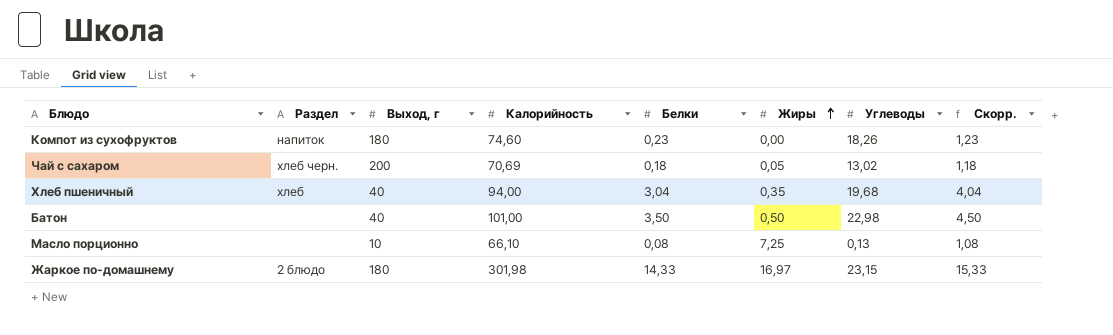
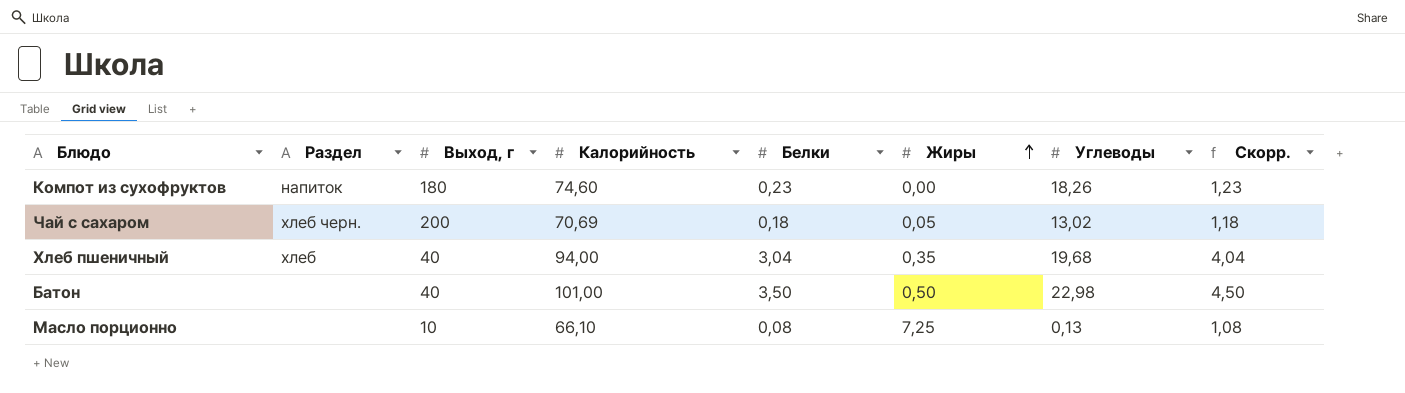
row Жаркое по-домашнему: 2 блюдо | 180 | 301,98 | 14,33 | 16,97 | 23,15 | 15,33 -> none

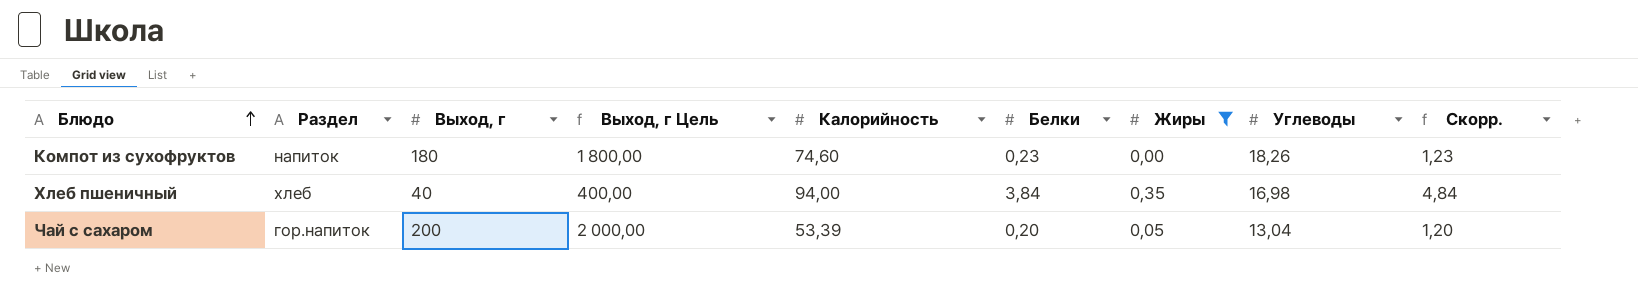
filter: none -> Жиры <= 0,35
row order: Жиры ascending -> Блюдо ascending
column Выход, г Цель | formula: none -> [Выход, г] * 10
Хлеб пшеничный | Белки: 3,04 -> 3,84
Хлеб пшеничный | Углеводы: 19,68 -> 16,98
Хлеб пшеничный | Скорр.: 4,04 -> 4,84
Чай с сахаром | Раздел: хлеб черн. -> гор.напиток
Чай с сахаром | Калорийность: 70,69 -> 53,39
Чай с сахаром | Белки: 0,18 -> 0,20
Чай с сахаром | Углеводы: 13,02 -> 13,04
Чай с сахаром | Скорр.: 1,18 -> 1,20

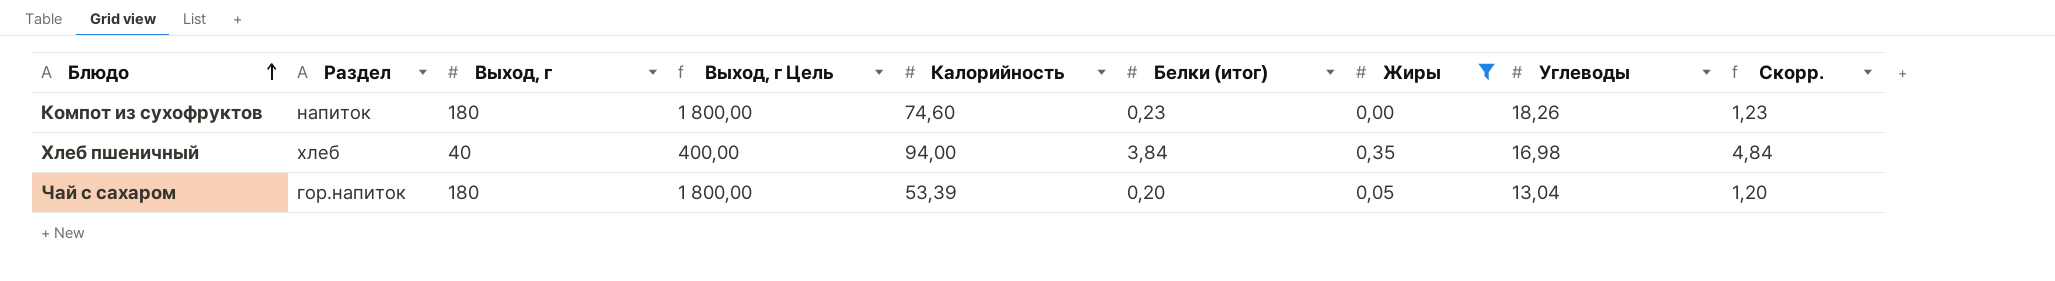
column name: Белки -> Белки (итог)
Чай с сахаром | Выход, г: 200 -> 180
Чай с сахаром | Выход, г Цель: 2 000,00 -> 1 800,00

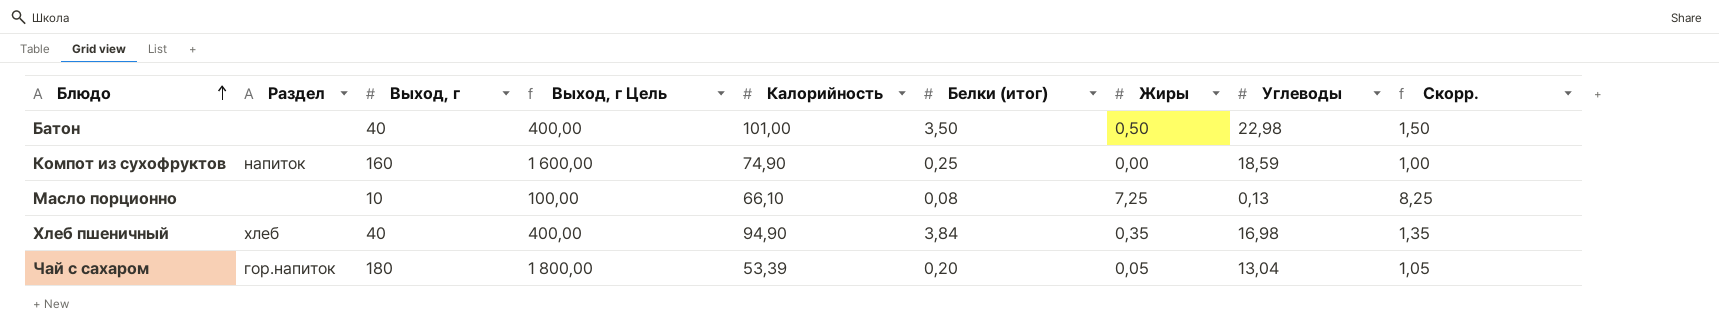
filter: Жиры <= 0,35 -> none
column Скорр. | formula: [Белки (итог)] + 1 -> [Жиры] + 1
Компот из сухофруктов | Выход, г: 180 -> 160
Компот из сухофруктов | Выход, г Цель: 1 800,00 -> 1 600,00
Компот из сухофруктов | Калорийность: 74,60 -> 74,90
Компот из сухофруктов | Белки (итог): 0,23 -> 0,25
Компот из сухофруктов | Углеводы: 18,26 -> 18,59
Хлеб пшеничный | Калорийность: 94,00 -> 94,90

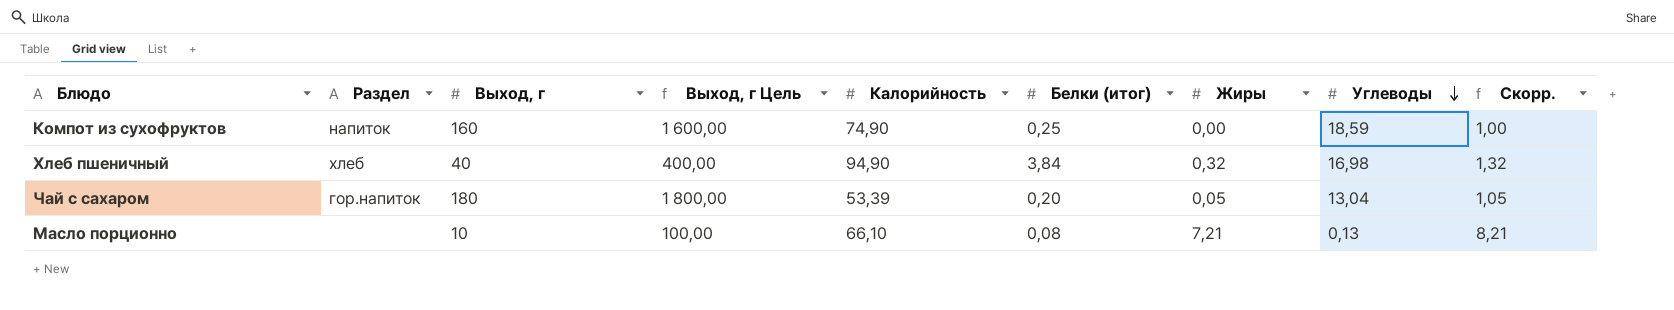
row order: Блюдо ascending -> Углеводы descending
row Батон: none | 40 | 400,00 | 101,00 | 3,50 | 0,50 | 22,98 | 1,50 -> none
Хлеб пшеничный | Жиры: 0,35 -> 0,32
Хлеб пшеничный | Скорр.: 1,35 -> 1,32
Масло порционно | Жиры: 7,25 -> 7,21
Масло порционно | Скорр.: 8,25 -> 8,21

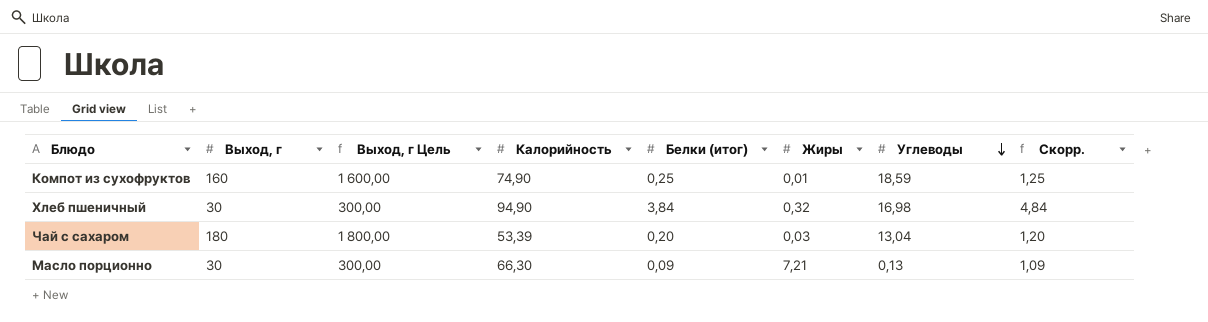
column Раздел | position: 2 -> none
column Скорр. | formula: [Жиры] + 1 -> [Белки (итог)] + 1
Компот из сухофруктов | Жиры: 0,00 -> 0,01
Хлеб пшеничный | Выход, г: 40 -> 30
Хлеб пшеничный | Выход, г Цель: 400,00 -> 300,00
Чай с сахаром | Жиры: 0,05 -> 0,03
Масло порционно | Выход, г: 10 -> 30
Масло порционно | Выход, г Цель: 100,00 -> 300,00
Масло порционно | Калорийность: 66,10 -> 66,30
Масло порционно | Белки (итог): 0,08 -> 0,09

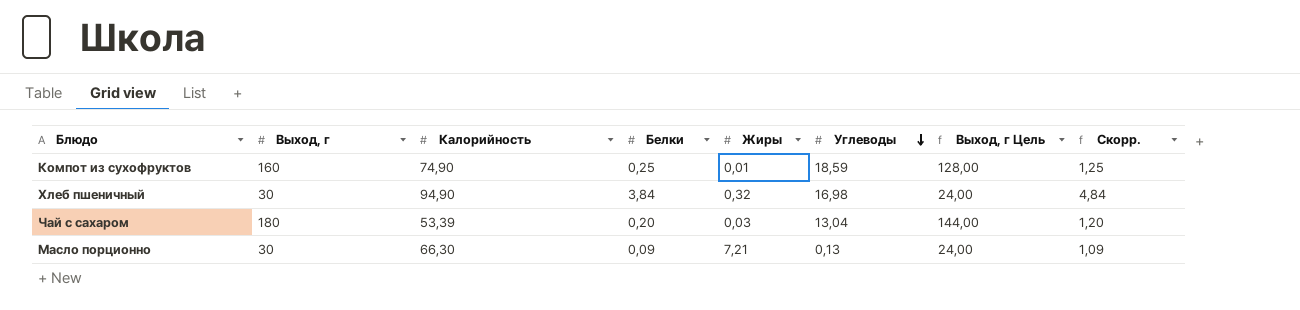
column name: Белки (итог) -> Белки
column Выход, г Цель | formula: [Выход, г] * 10 -> [Выход, г] * 0,8
column Выход, г Цель | position: 3 -> 7

